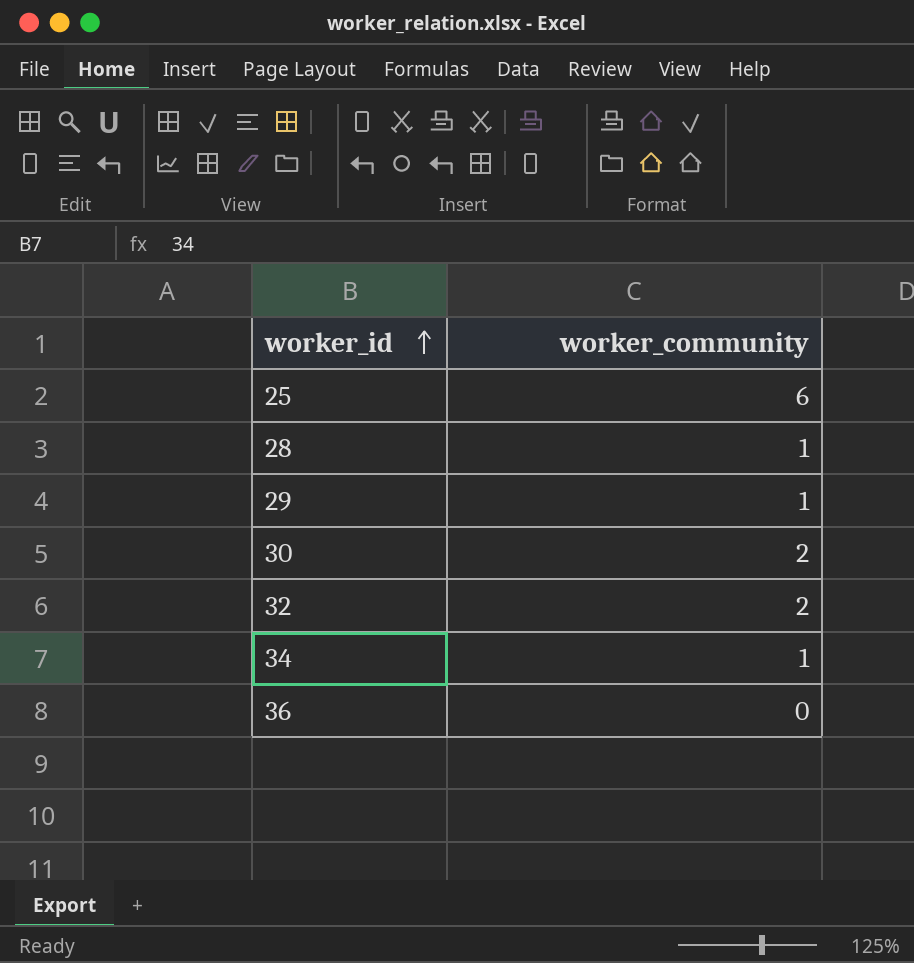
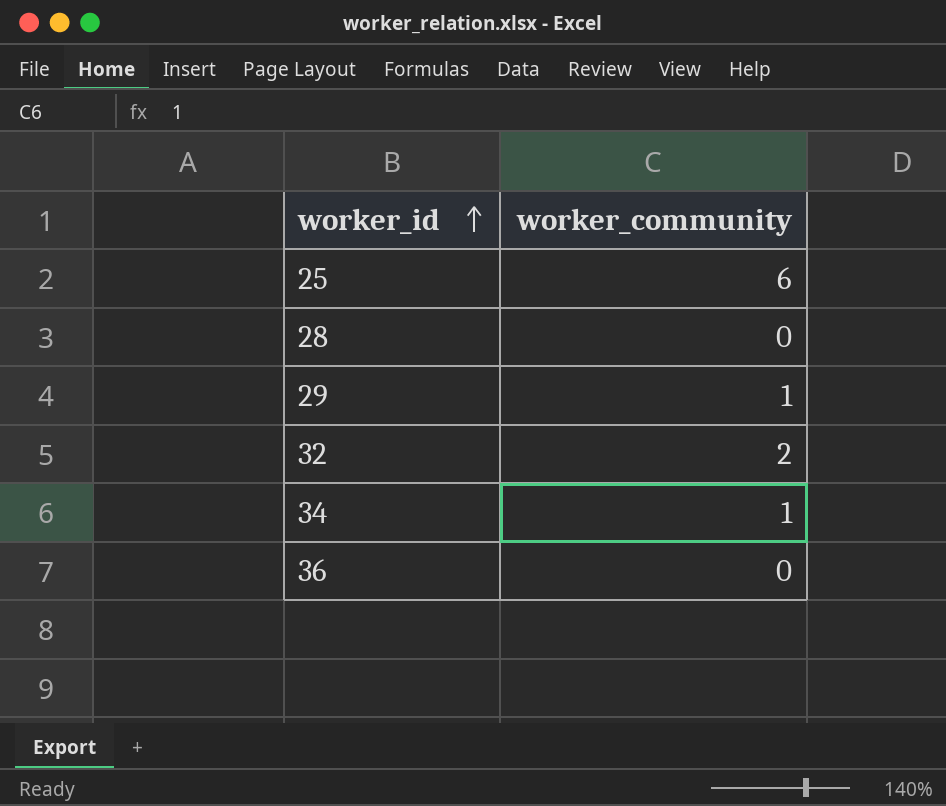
row 30: 2 -> none
28 | worker_community: 1 -> 0

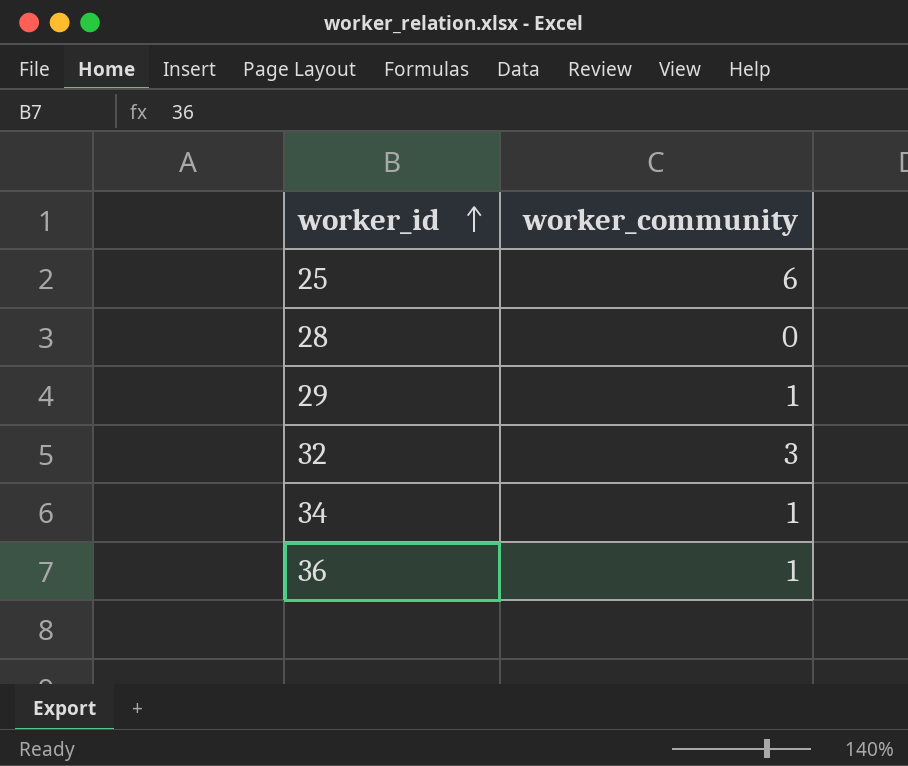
32 | worker_community: 2 -> 3
36 | worker_community: 0 -> 1

